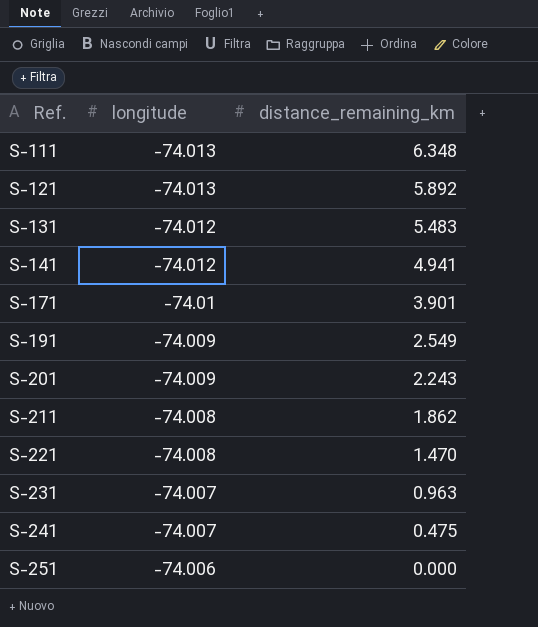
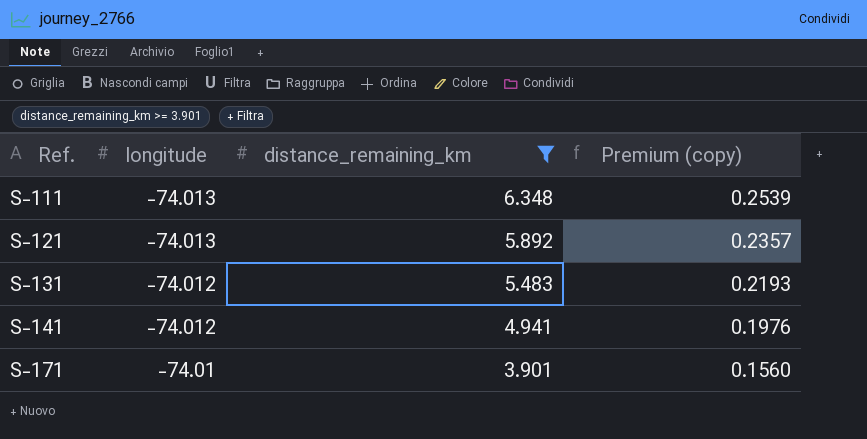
filter: none -> distance_remaining_km >= 3.901
column Premium (copy) | formula: none -> [distance_remaining_km] * 0.04

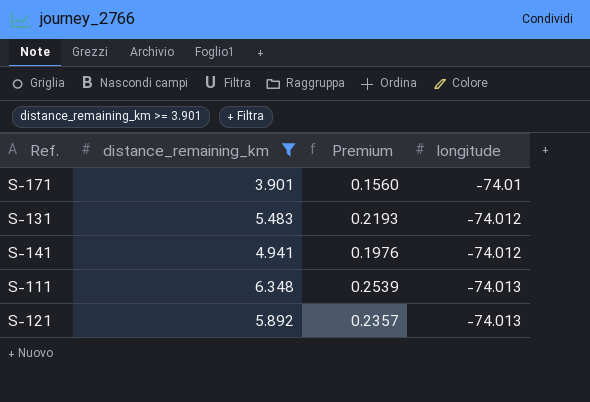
row order: Ref. ascending -> longitude descending
column name: Premium (copy) -> Premium
column longitude | position: 2 -> 4

